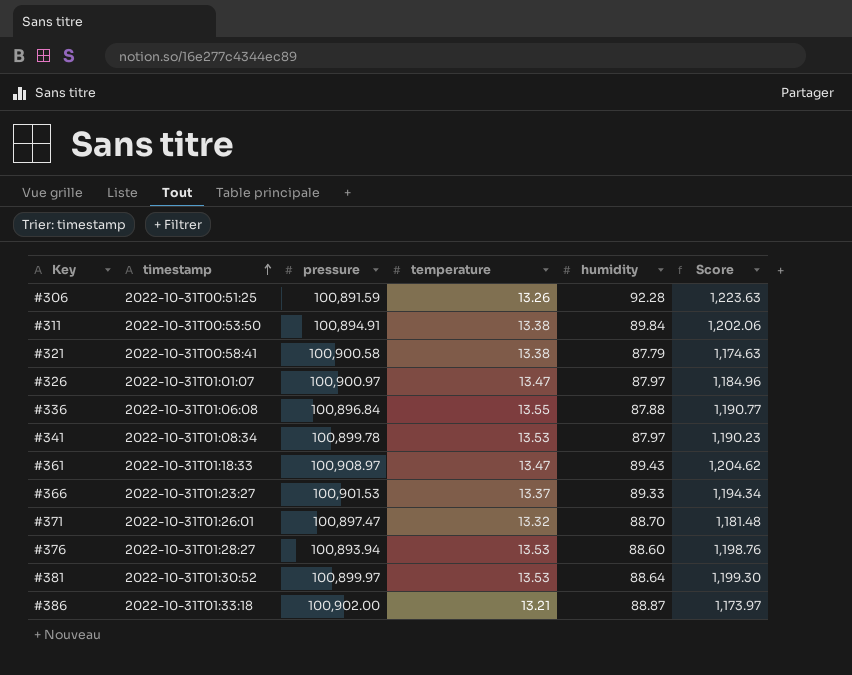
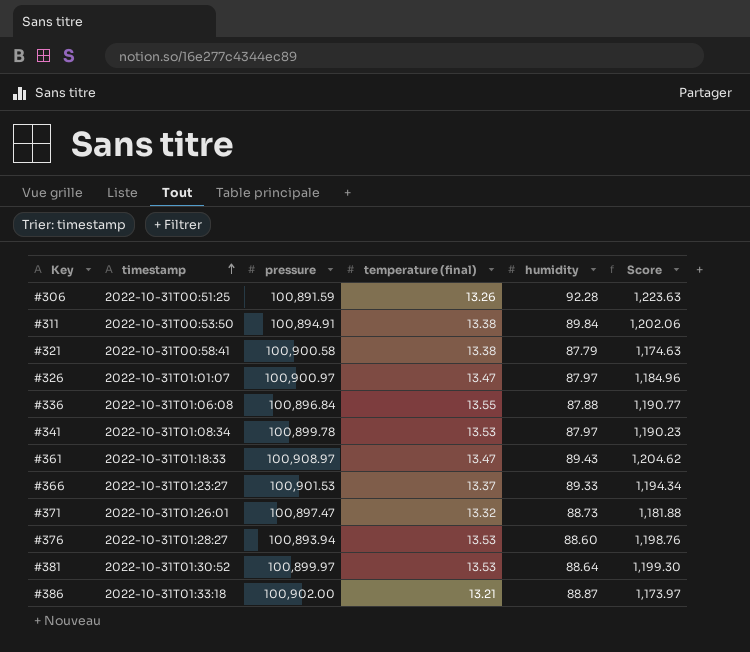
column name: temperature -> temperature (final)
#371 | humidity: 88.70 -> 88.73
#371 | Score: 1,181.48 -> 1,181.88

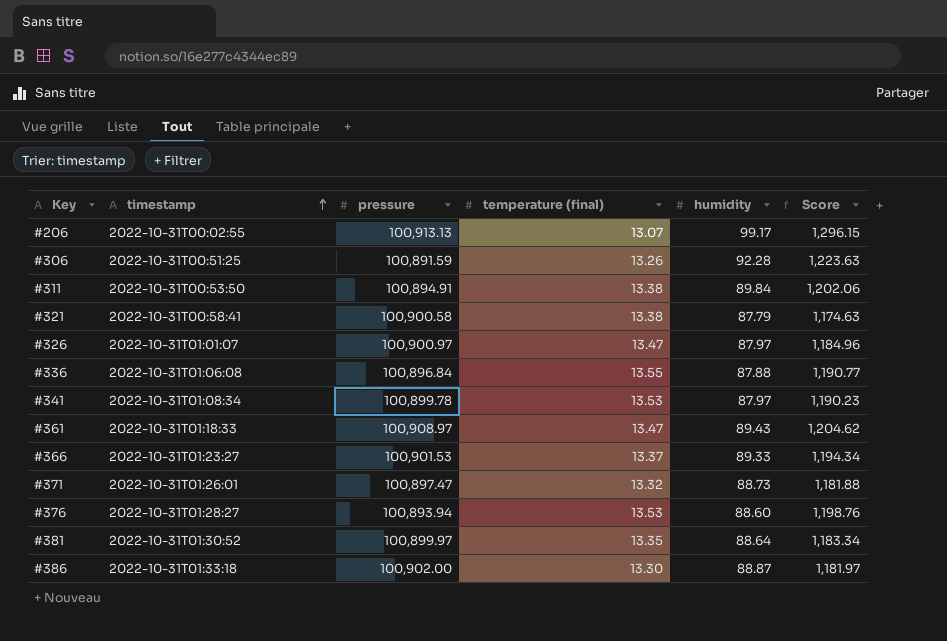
row #206: none -> 2022-10-31T00:02:55 | 100,913.13 | 13.07 | 99.17 | 1,296.15
#381 | temperature (final): 13.53 -> 13.35
#381 | Score: 1,199.30 -> 1,183.34
#386 | temperature (final): 13.21 -> 13.30
#386 | Score: 1,173.97 -> 1,181.97

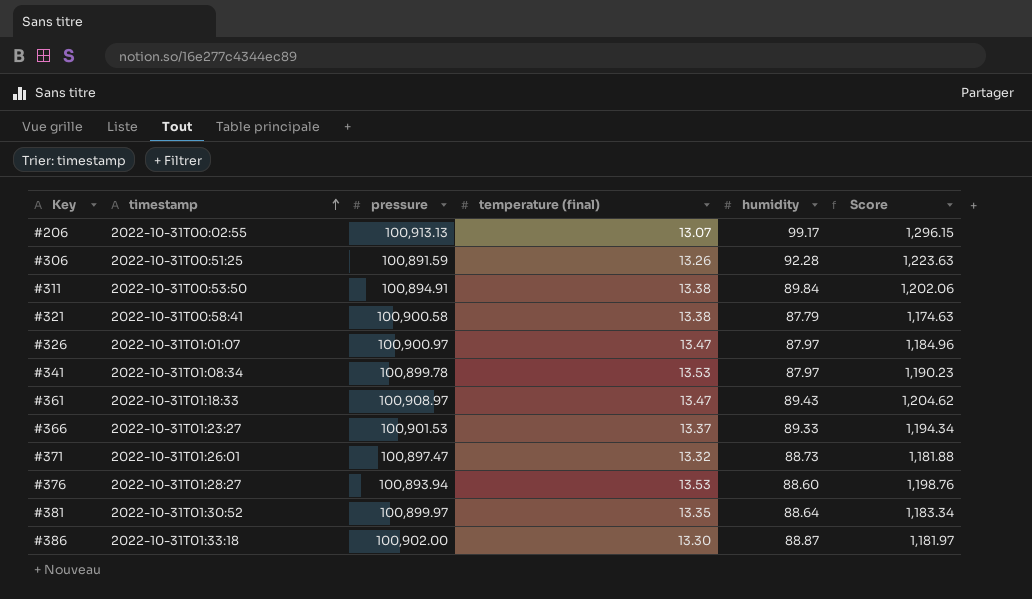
row #336: 2022-10-31T01:06:08 | 100,896.84 | 13.55 | 87.88 | 1,190.77 -> none

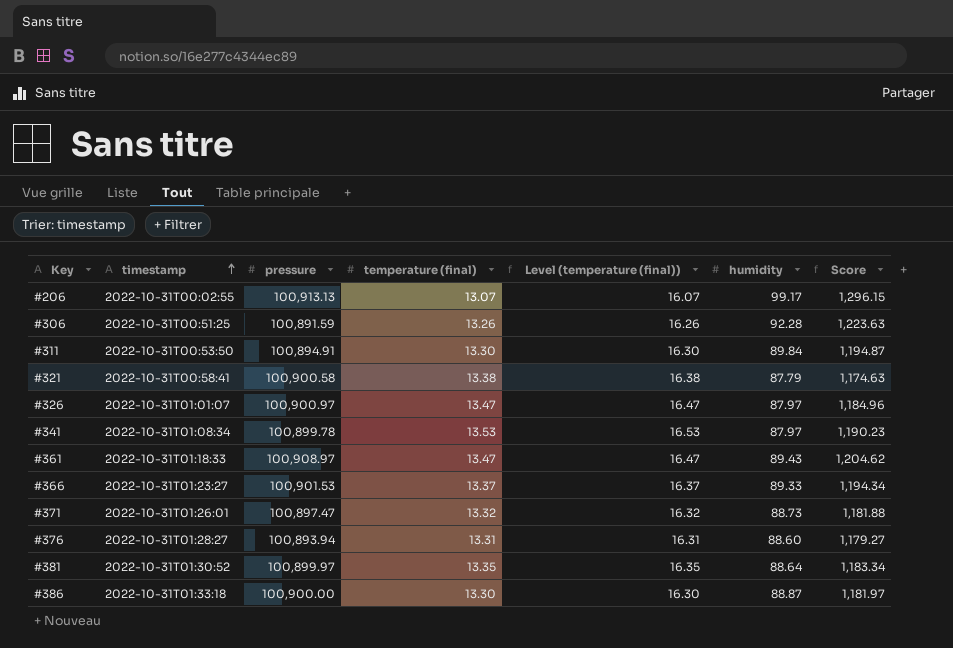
column Level (temperature (final)) | formula: none -> [temperature (final)] + 3
#311 | temperature (final): 13.38 -> 13.30
#311 | Score: 1,202.06 -> 1,194.87
#376 | temperature (final): 13.53 -> 13.31
#376 | Score: 1,198.76 -> 1,179.27
#386 | pressure: 100,902.00 -> 100,900.00

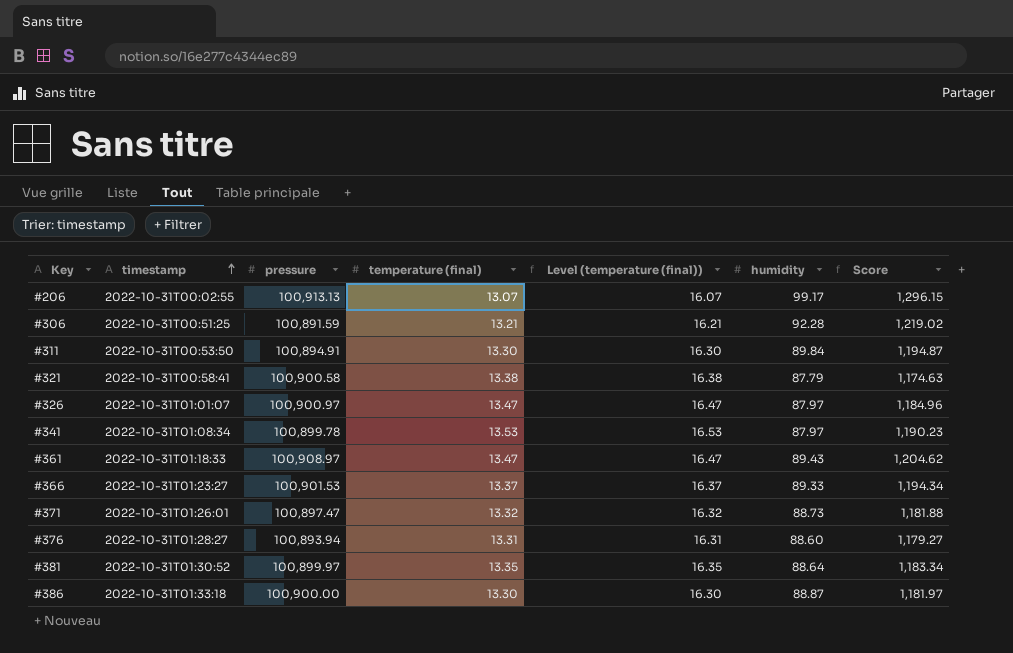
#306 | temperature (final): 13.26 -> 13.21
#306 | Level (temperature (final)): 16.26 -> 16.21
#306 | Score: 1,223.63 -> 1,219.02

